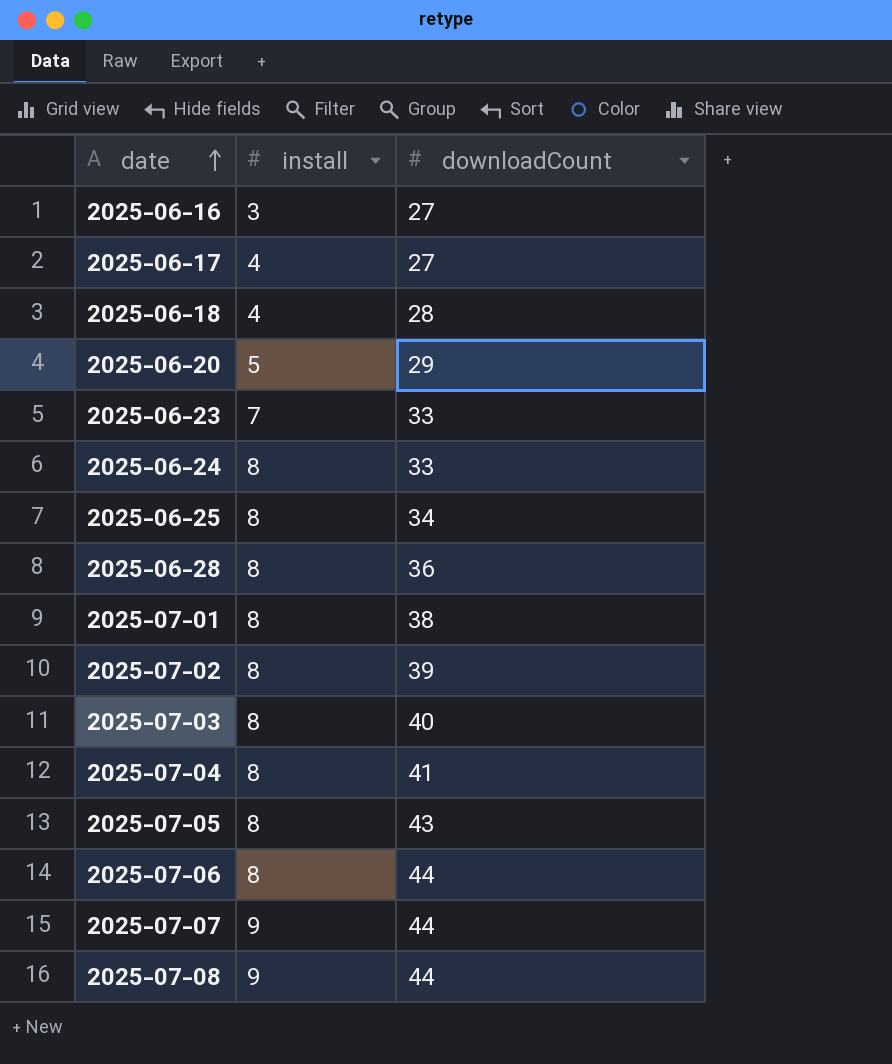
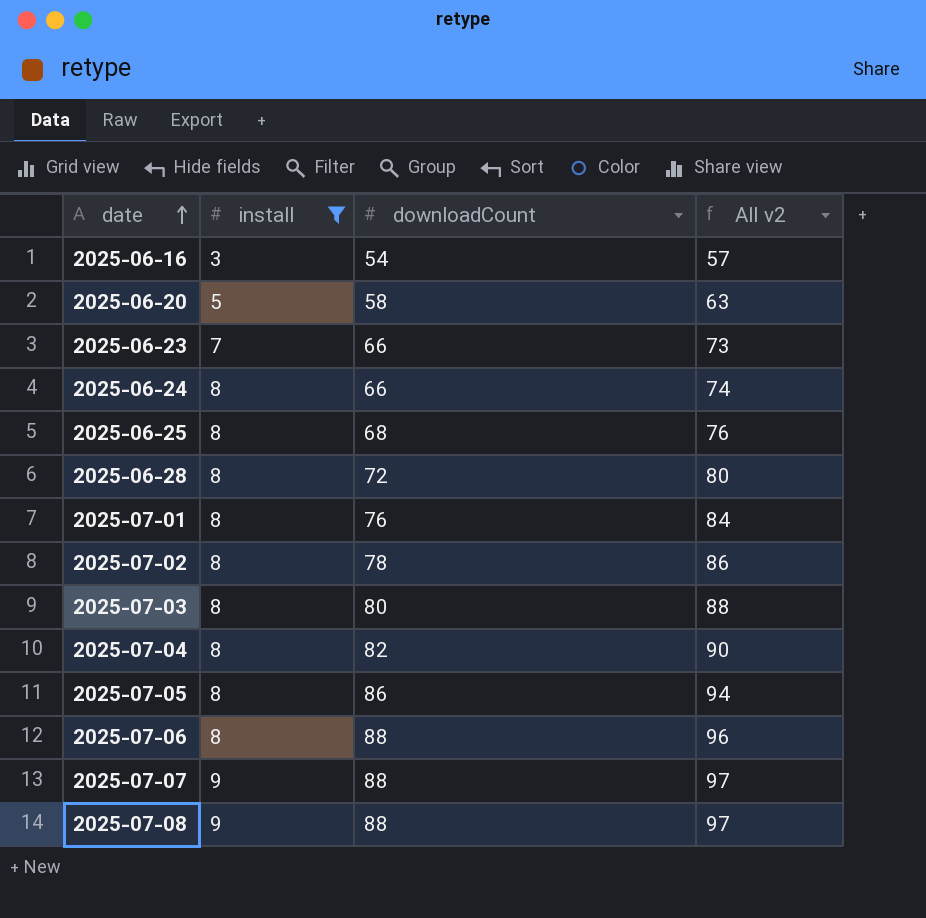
filter: none -> install != 4
column All v2 | formula: none -> [install] + [downloadCount]
2025-06-16 | downloadCount: 27 -> 54
2025-06-20 | downloadCount: 29 -> 58
2025-06-23 | downloadCount: 33 -> 66
2025-06-24 | downloadCount: 33 -> 66
2025-06-25 | downloadCount: 34 -> 68
2025-06-28 | downloadCount: 36 -> 72
2025-07-01 | downloadCount: 38 -> 76
2025-07-02 | downloadCount: 39 -> 78
2025-07-03 | downloadCount: 40 -> 80
2025-07-04 | downloadCount: 41 -> 82
2025-07-05 | downloadCount: 43 -> 86
2025-07-06 | downloadCount: 44 -> 88
2025-07-07 | downloadCount: 44 -> 88
2025-07-08 | downloadCount: 44 -> 88

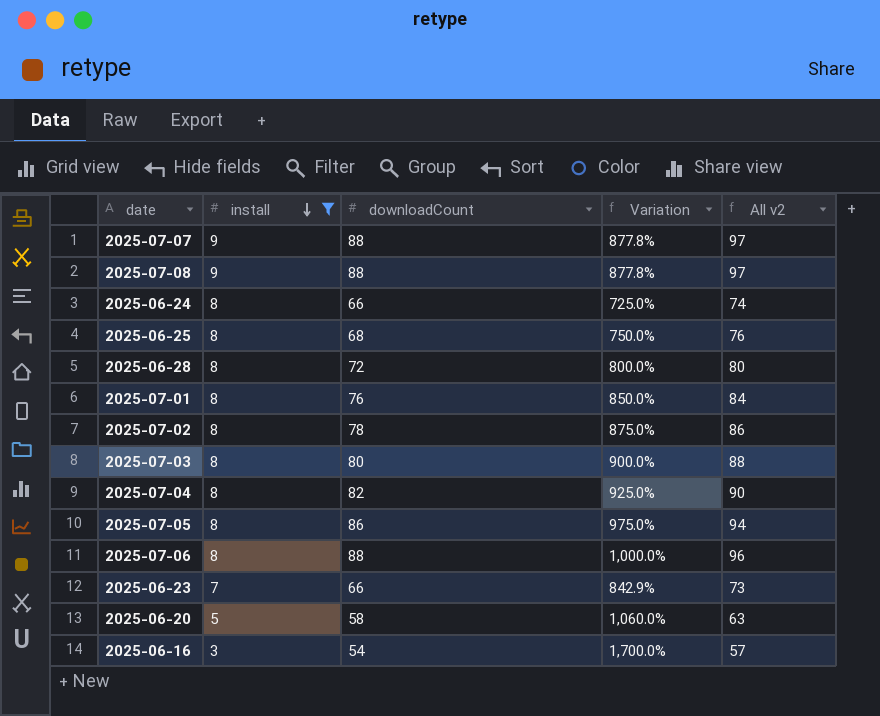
row order: date ascending -> install descending
column Variation | formula: none -> ([downloadCount] - [install]) / [install]

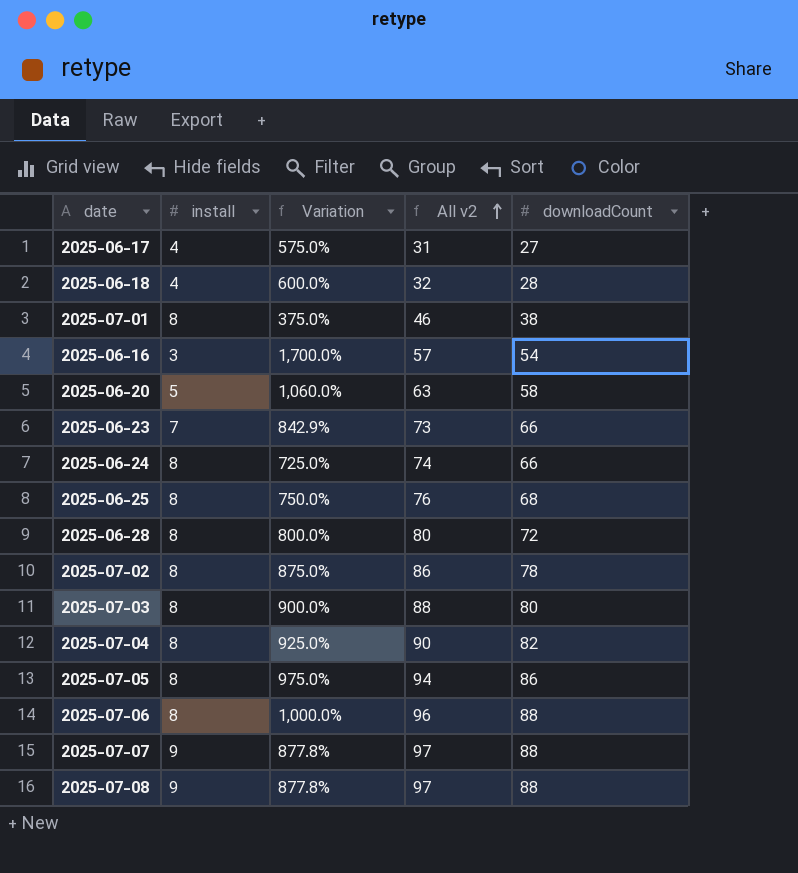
filter: install != 4 -> none
row order: install descending -> All v2 ascending
column downloadCount | position: 3 -> 5
2025-07-01 | Variation: 850.0% -> 375.0%
2025-07-01 | All v2: 84 -> 46
2025-07-01 | downloadCount: 76 -> 38

